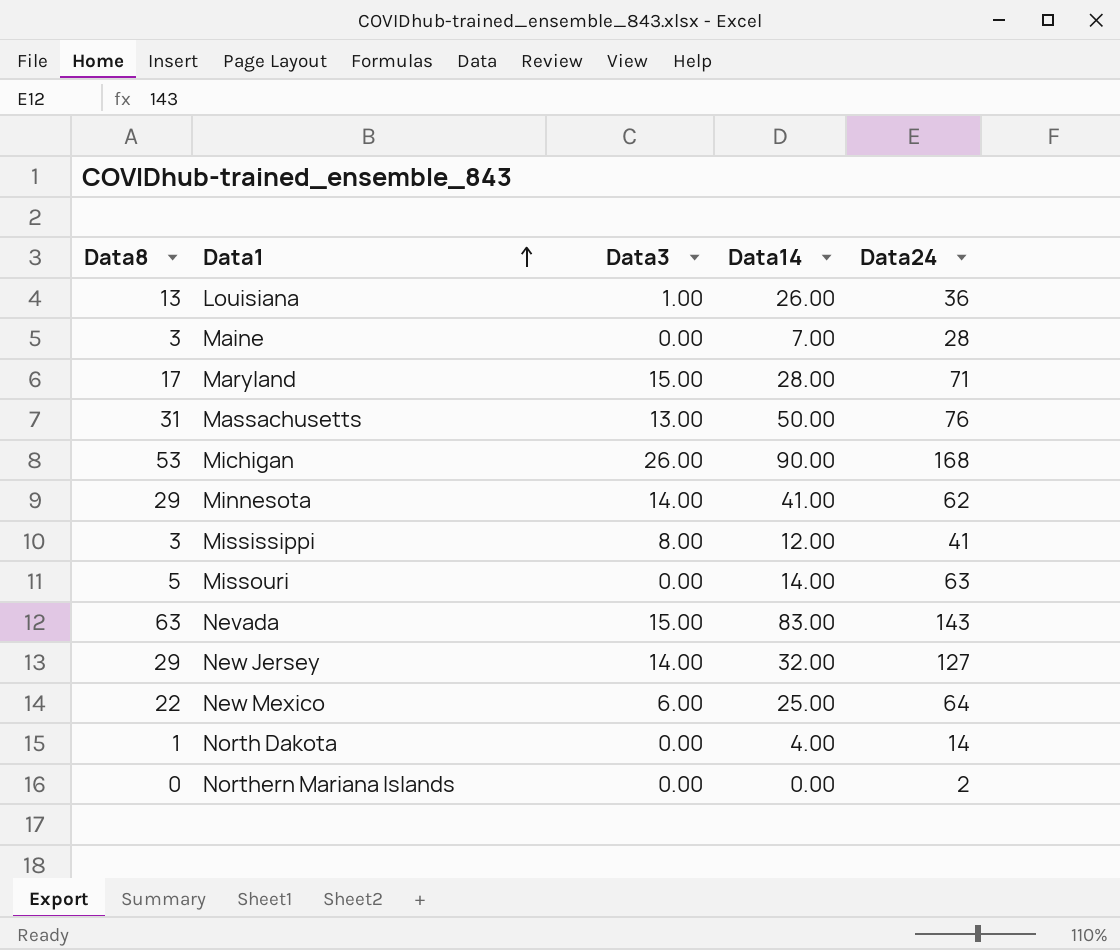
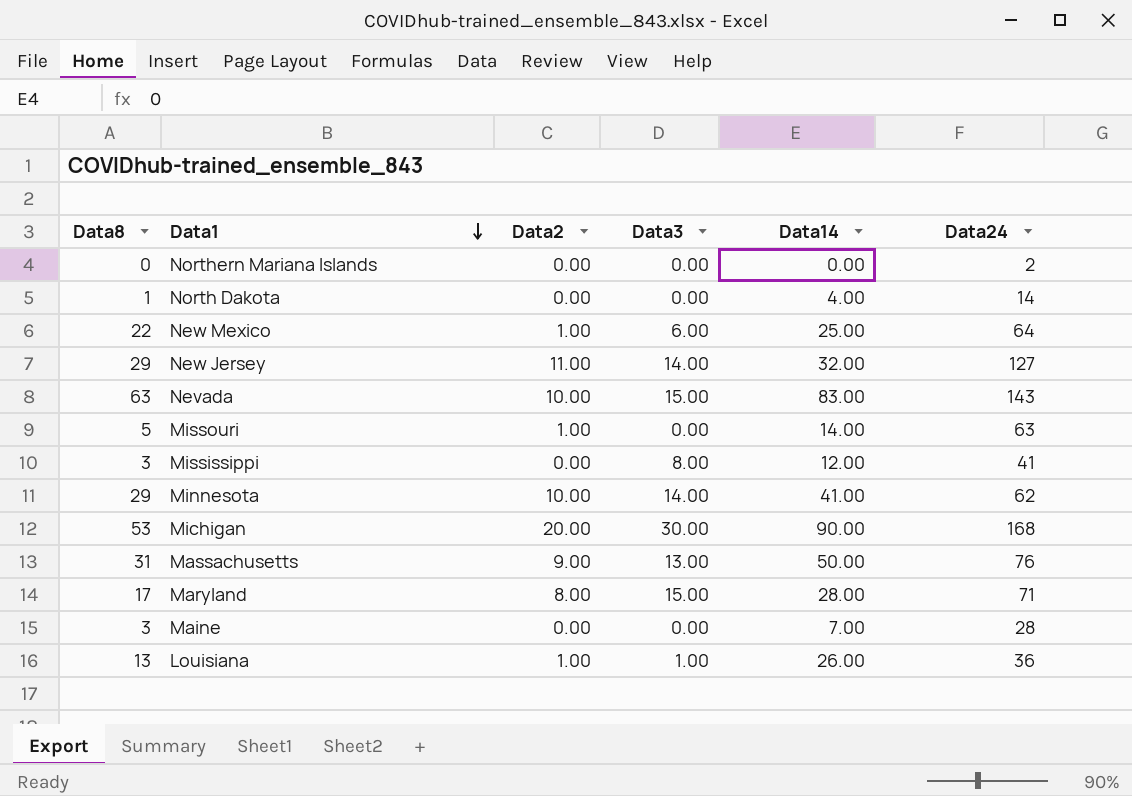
row order: Data1 ascending -> Data1 descending
column Data2 | position: none -> 3
Michigan | Data3: 26.00 -> 30.00

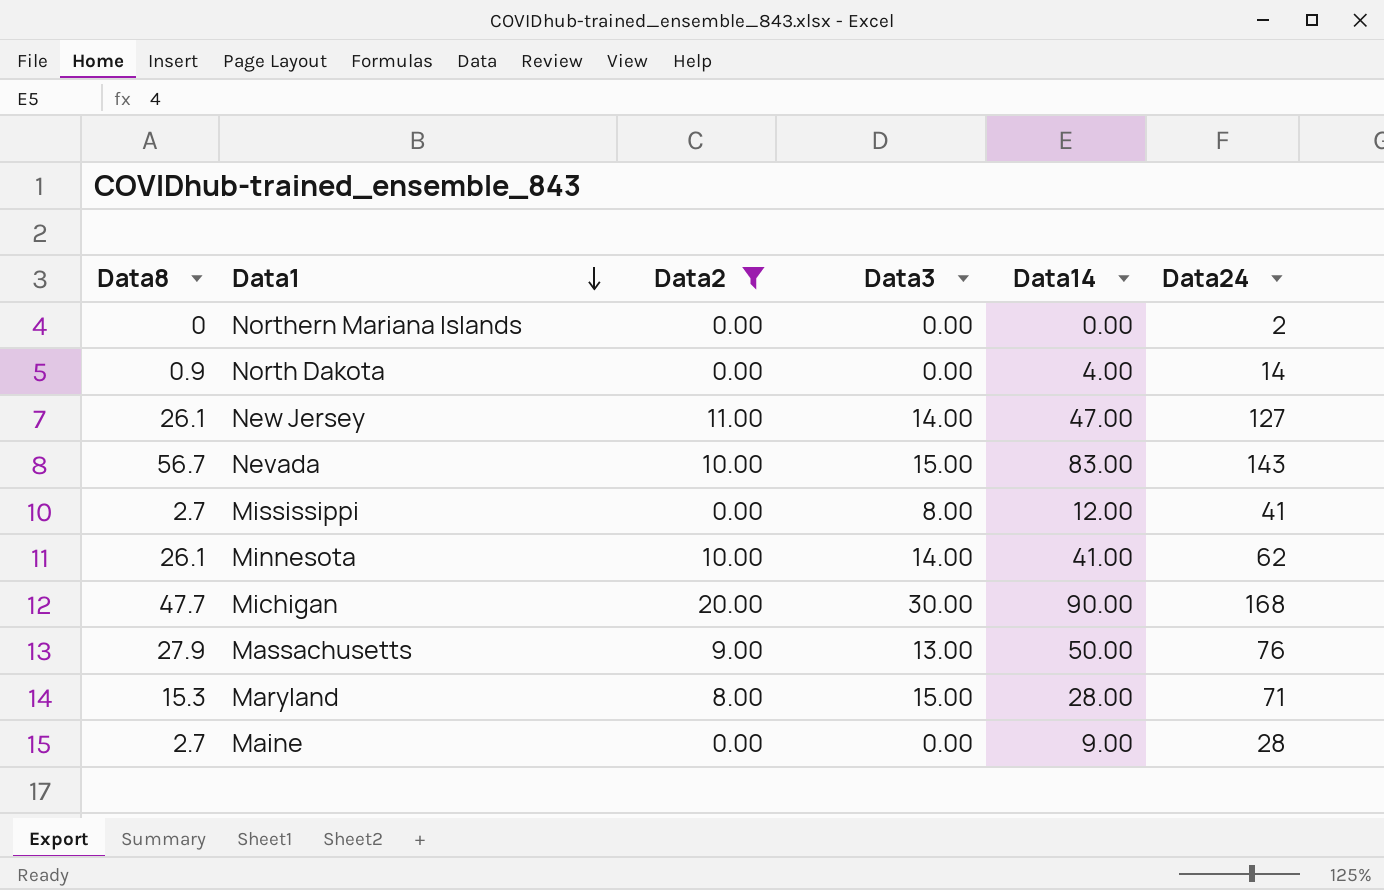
filter: none -> Data2 != 1.00
North Dakota | Data8: 1 -> 0.9
New Jersey | Data8: 29 -> 26.1
New Jersey | Data14: 32.00 -> 47.00
Nevada | Data8: 63 -> 56.7
Mississippi | Data8: 3 -> 2.7
Minnesota | Data8: 29 -> 26.1
Michigan | Data8: 53 -> 47.7
Massachusetts | Data8: 31 -> 27.9
Maryland | Data8: 17 -> 15.3
Maine | Data8: 3 -> 2.7
Maine | Data14: 7.00 -> 9.00

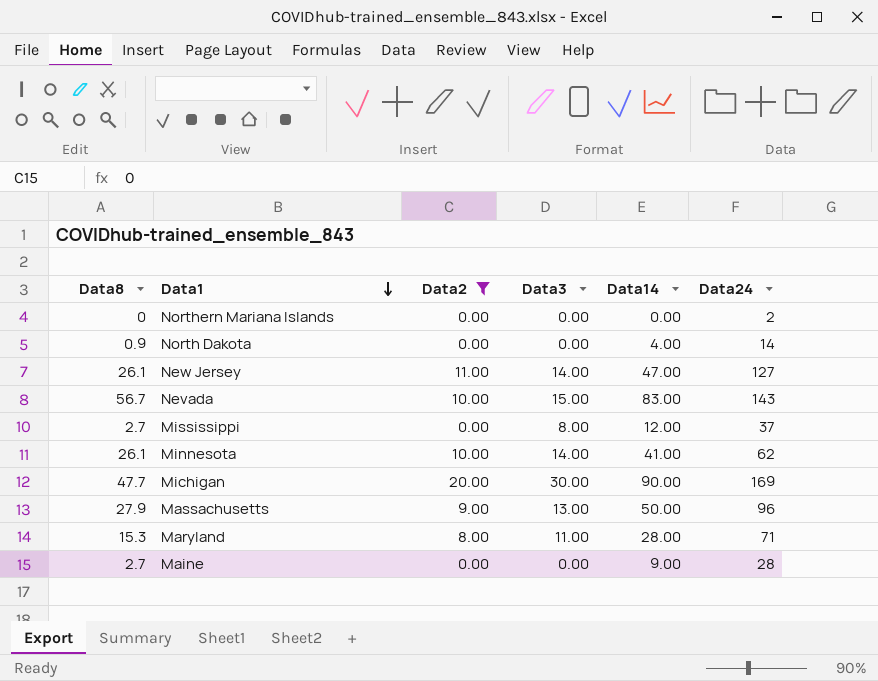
Mississippi | Data24: 41 -> 37
Michigan | Data24: 168 -> 169
Massachusetts | Data24: 76 -> 96
Maryland | Data3: 15.00 -> 11.00

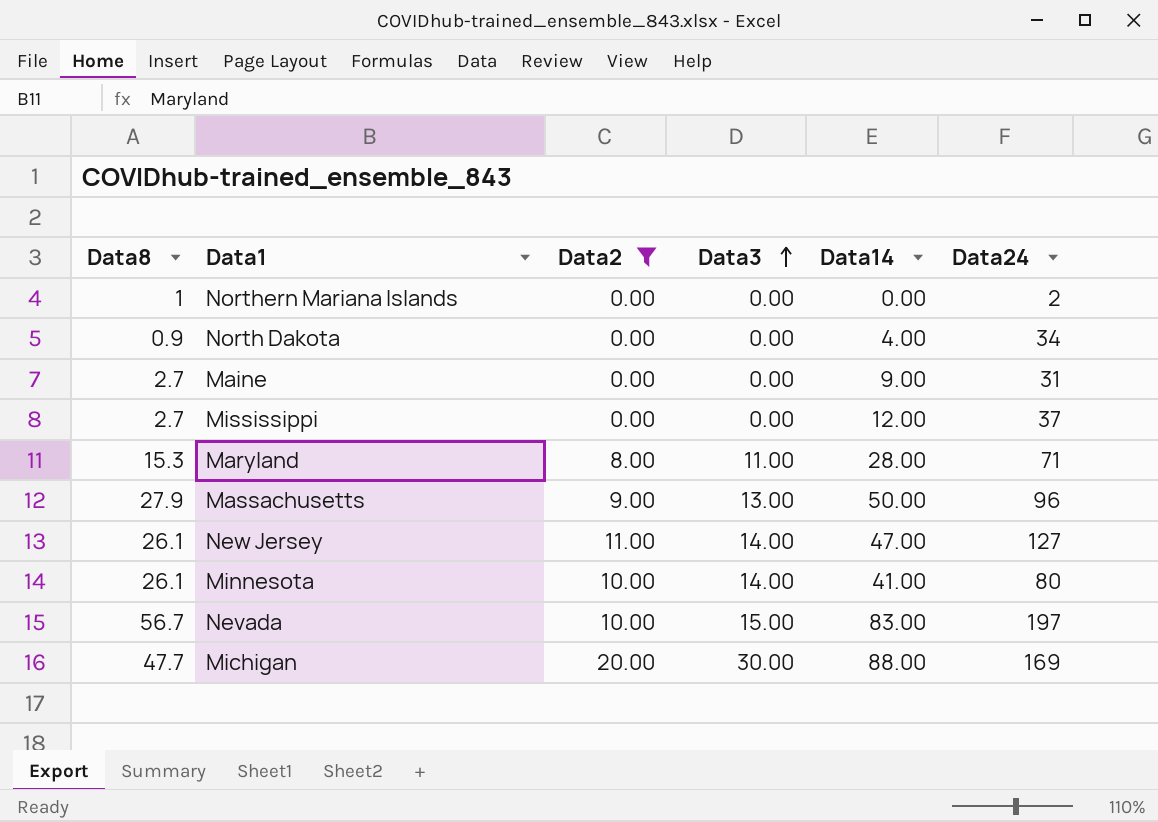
row order: Data1 descending -> Data3 ascending
Northern Mariana Islands | Data8: 0 -> 1
North Dakota | Data24: 14 -> 34
Maine | Data24: 28 -> 31
Mississippi | Data3: 8.00 -> 0.00
Minnesota | Data24: 62 -> 80
Nevada | Data24: 143 -> 197
Michigan | Data14: 90.00 -> 88.00

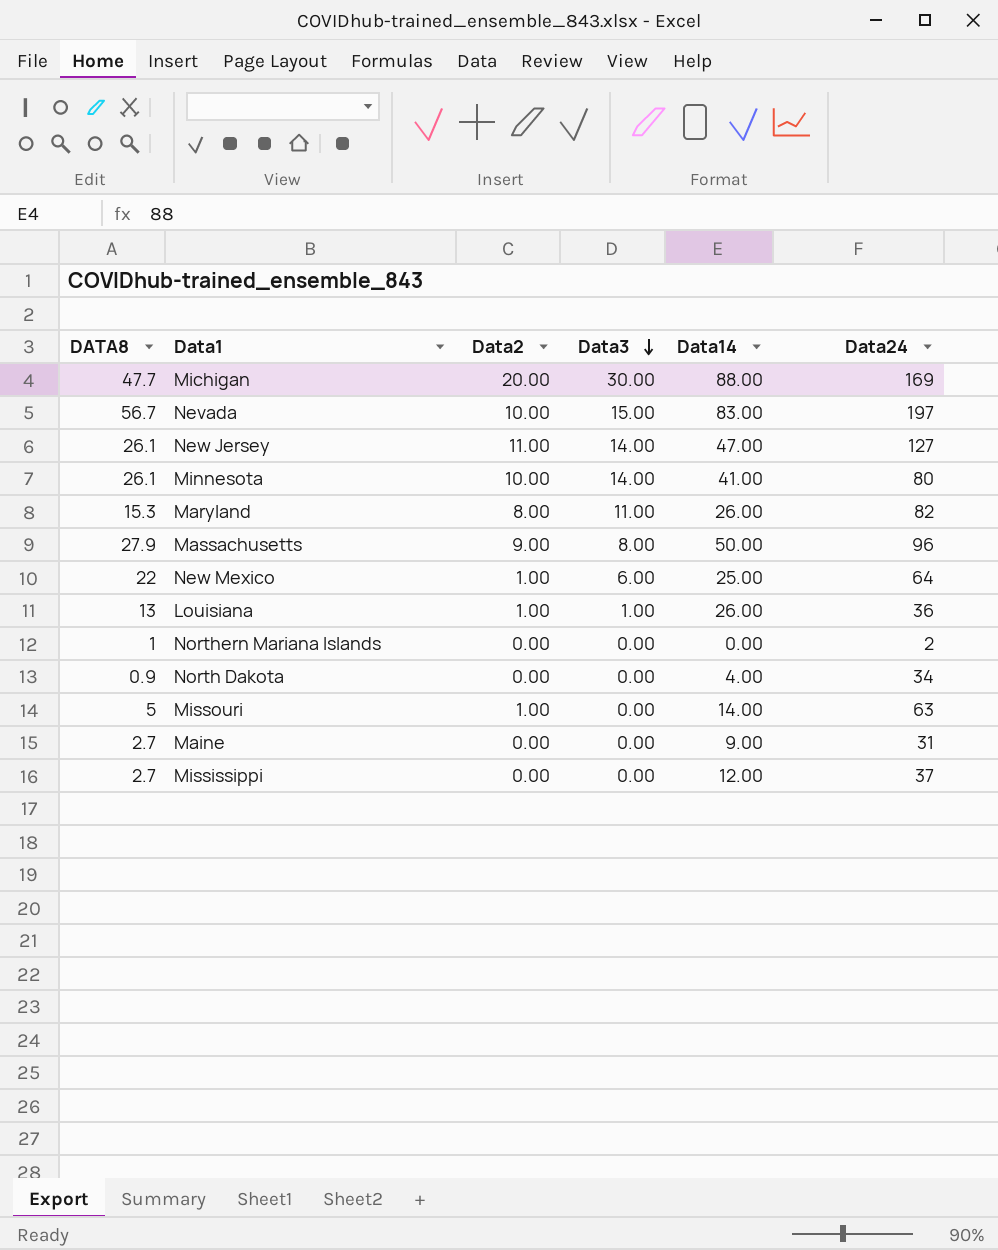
filter: Data2 != 1.00 -> none
row order: Data3 ascending -> Data3 descending
column name: Data8 -> DATA8
Maryland | Data14: 28.00 -> 26.00
Maryland | Data24: 71 -> 82
Massachusetts | Data3: 13.00 -> 8.00

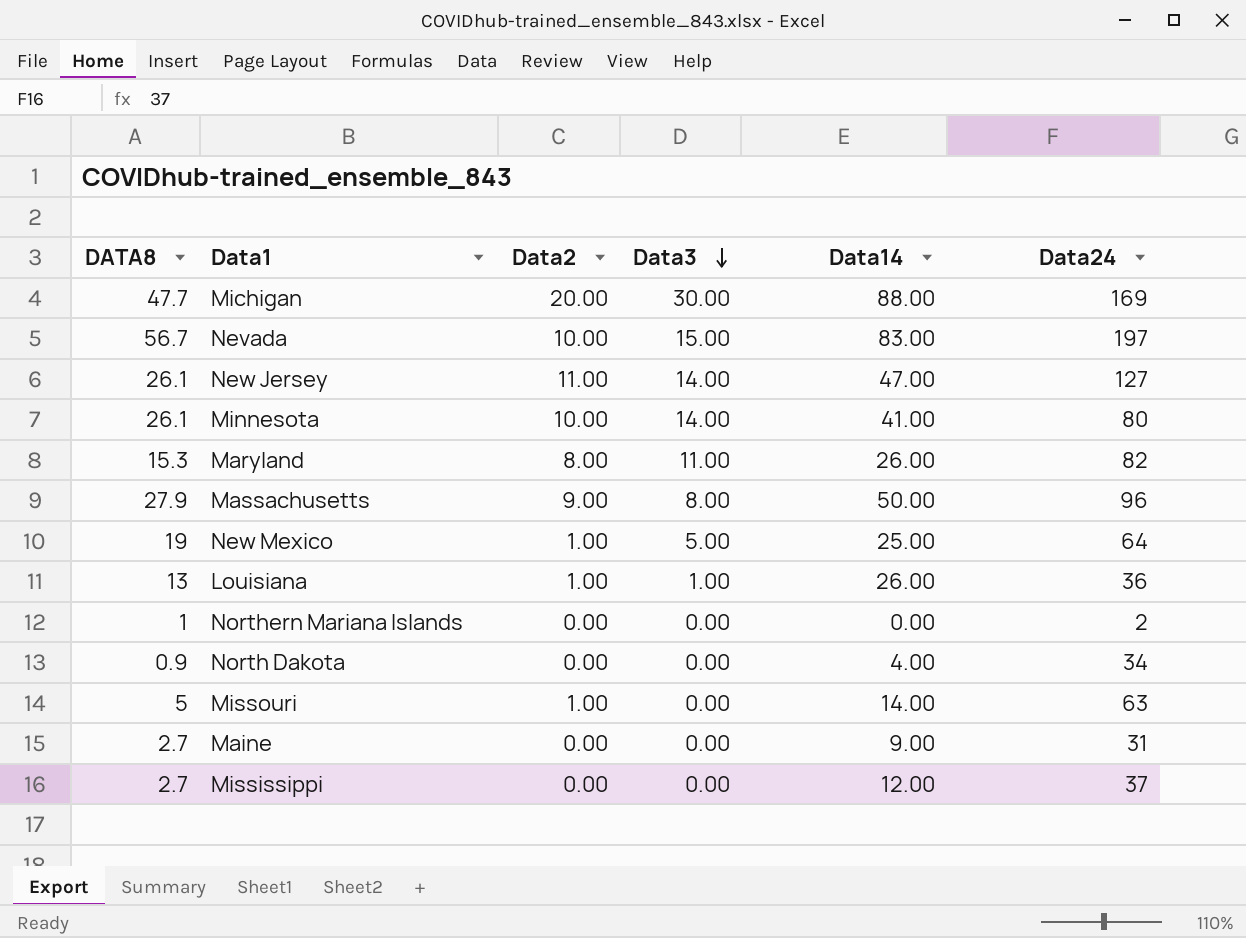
New Mexico | DATA8: 22 -> 19
New Mexico | Data3: 6.00 -> 5.00

